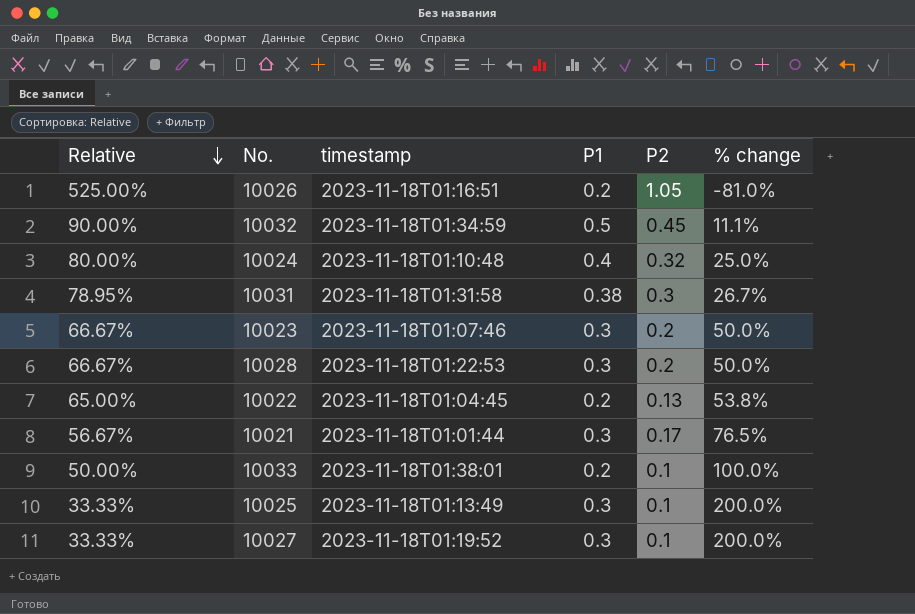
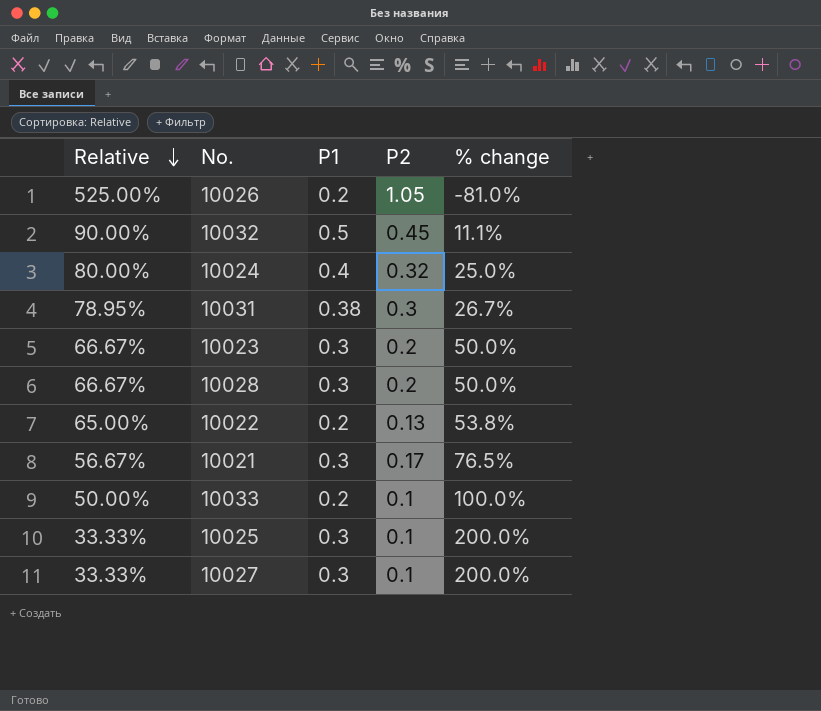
column timestamp | position: 3 -> none

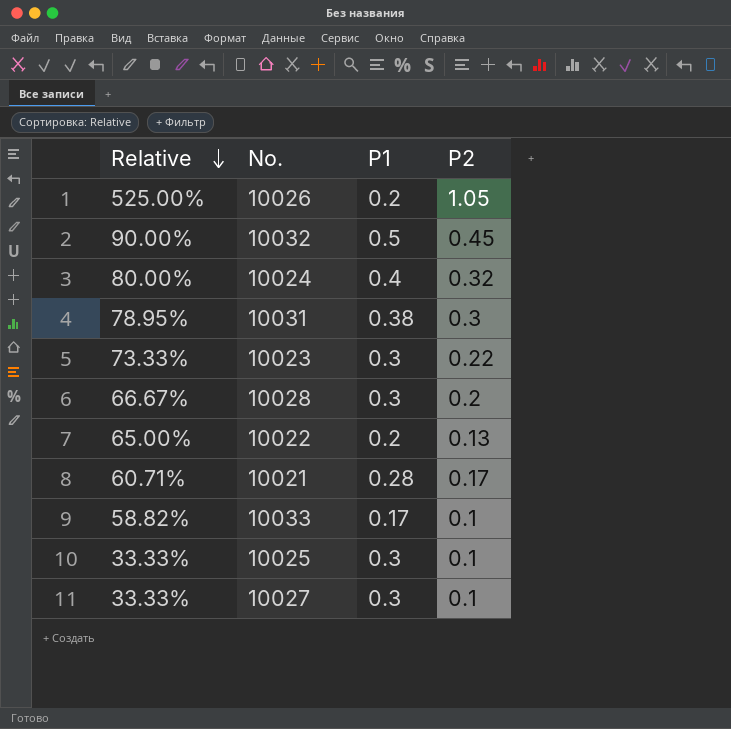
column % change | formula: ([P1] - [P2]) / [P2] -> none
10023 | Relative: 66.67% -> 73.33%
10023 | P2: 0.2 -> 0.22
10021 | Relative: 56.67% -> 60.71%
10021 | P1: 0.3 -> 0.28
10033 | Relative: 50.00% -> 58.82%
10033 | P1: 0.2 -> 0.17

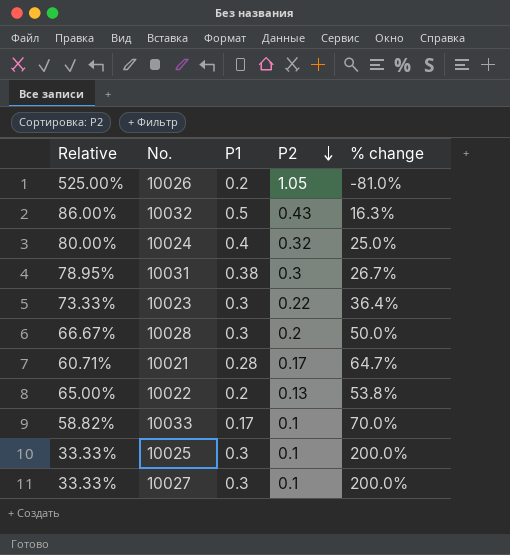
row order: Relative descending -> P2 descending
column % change | formula: none -> ([P1] - [P2]) / [P2]
10032 | Relative: 90.00% -> 86.00%
10032 | P2: 0.45 -> 0.43

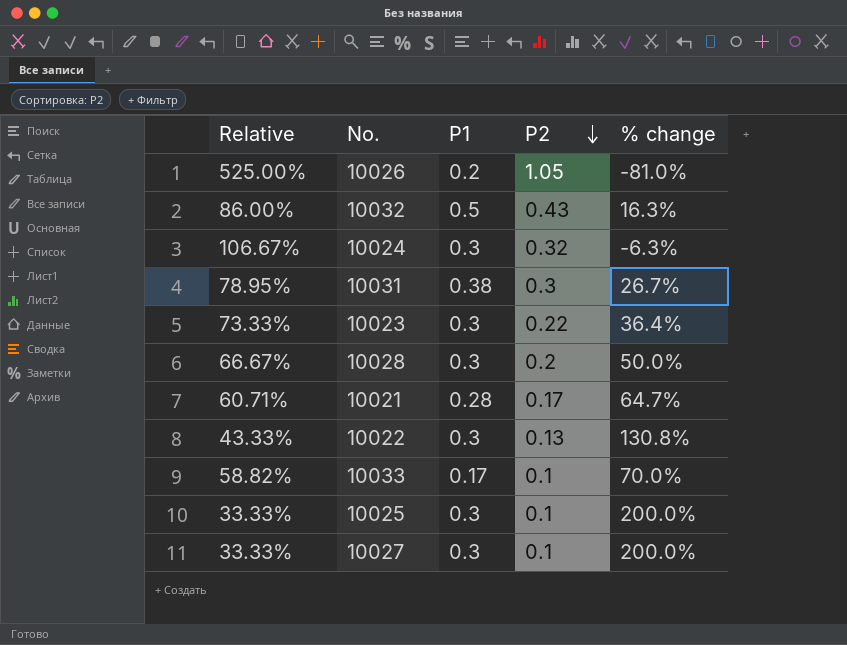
10024 | Relative: 80.00% -> 106.67%
10024 | P1: 0.4 -> 0.3
10024 | % change: 25.0% -> -6.3%
10022 | Relative: 65.00% -> 43.33%
10022 | P1: 0.2 -> 0.3
10022 | % change: 53.8% -> 130.8%

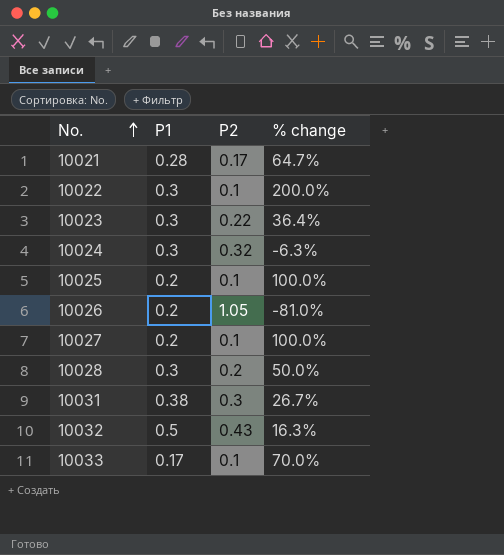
row order: P2 descending -> No. ascending
column Relative | formula: [P2] / [P1] -> none
10022 | P2: 0.13 -> 0.1
10022 | % change: 130.8% -> 200.0%
10025 | P1: 0.3 -> 0.2
10025 | % change: 200.0% -> 100.0%
10027 | P1: 0.3 -> 0.2
10027 | % change: 200.0% -> 100.0%

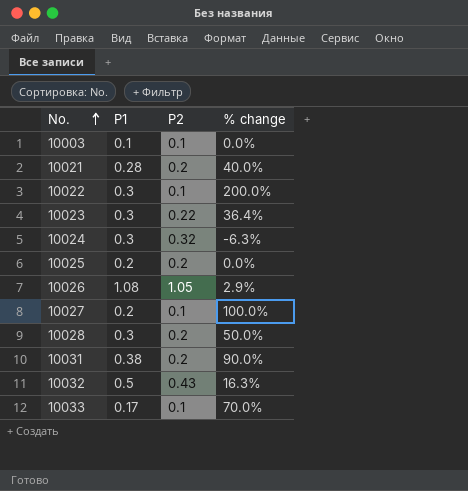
row 10003: none -> 0.1 | 0.1 | 0.0%
10021 | P2: 0.17 -> 0.2
10021 | % change: 64.7% -> 40.0%
10025 | P2: 0.1 -> 0.2
10025 | % change: 100.0% -> 0.0%
10026 | P1: 0.2 -> 1.08
10026 | % change: -81.0% -> 2.9%
10031 | P2: 0.3 -> 0.2
10031 | % change: 26.7% -> 90.0%

